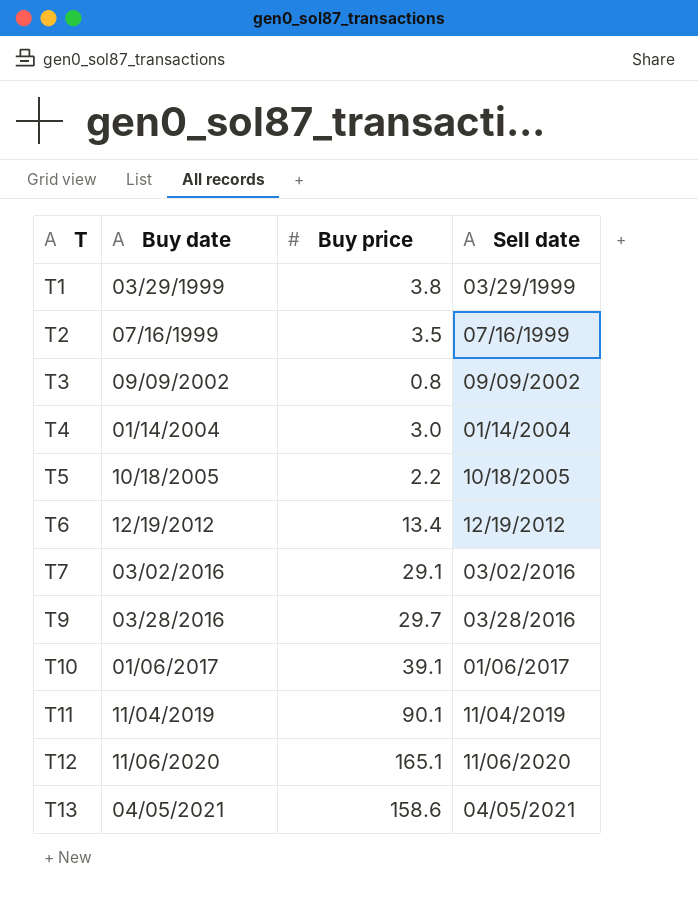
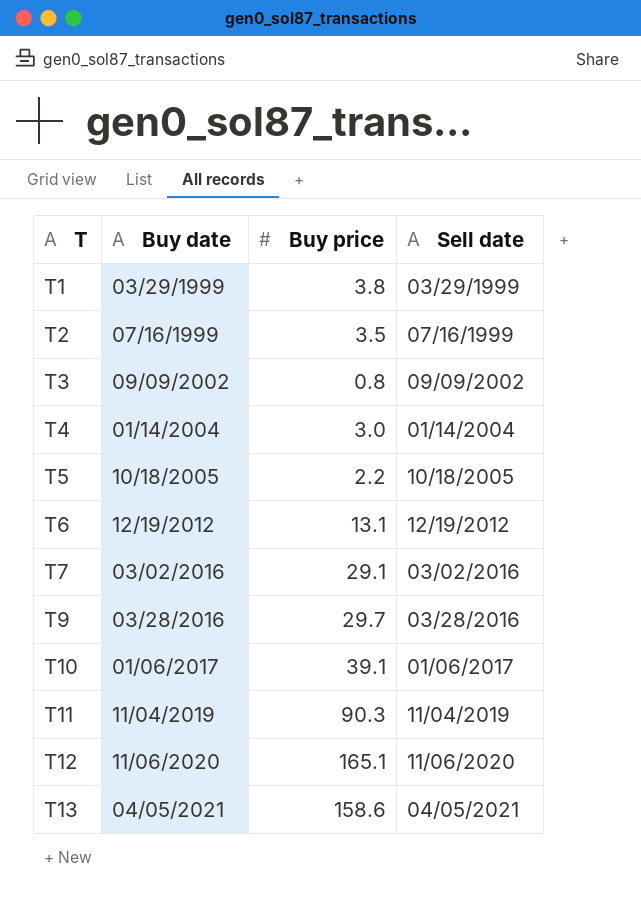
T6 | Buy price: 13.4 -> 13.1
T11 | Buy price: 90.1 -> 90.3

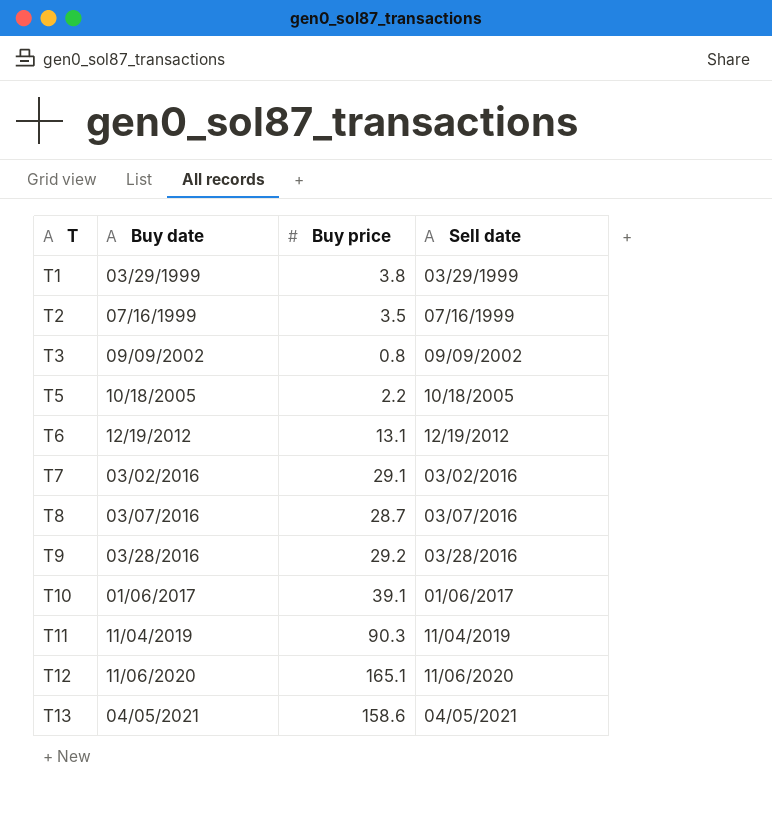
row T4: 01/14/2004 | 3.0 | 01/14/2004 -> none
row T8: none -> 03/07/2016 | 28.7 | 03/07/2016
T9 | Buy price: 29.7 -> 29.2

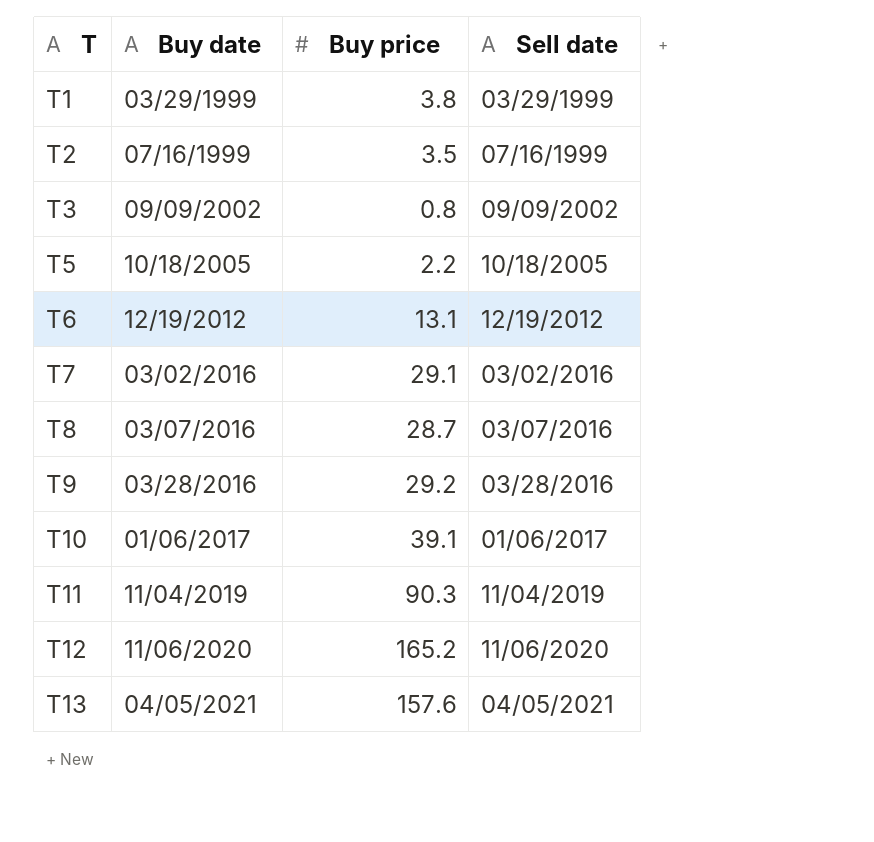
T12 | Buy price: 165.1 -> 165.2
T13 | Buy price: 158.6 -> 157.6

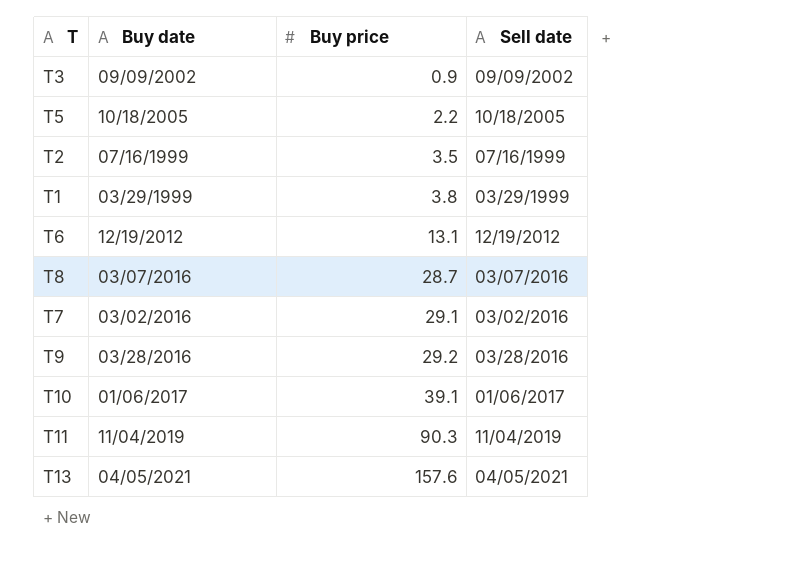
row order: T ascending -> Buy price ascending
row T12: 11/06/2020 | 165.2 | 11/06/2020 -> none
T3 | Buy price: 0.8 -> 0.9

